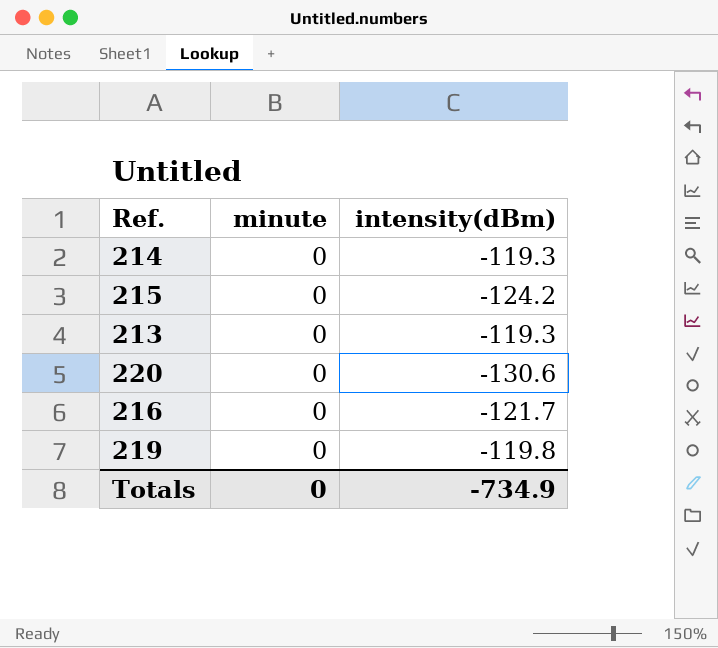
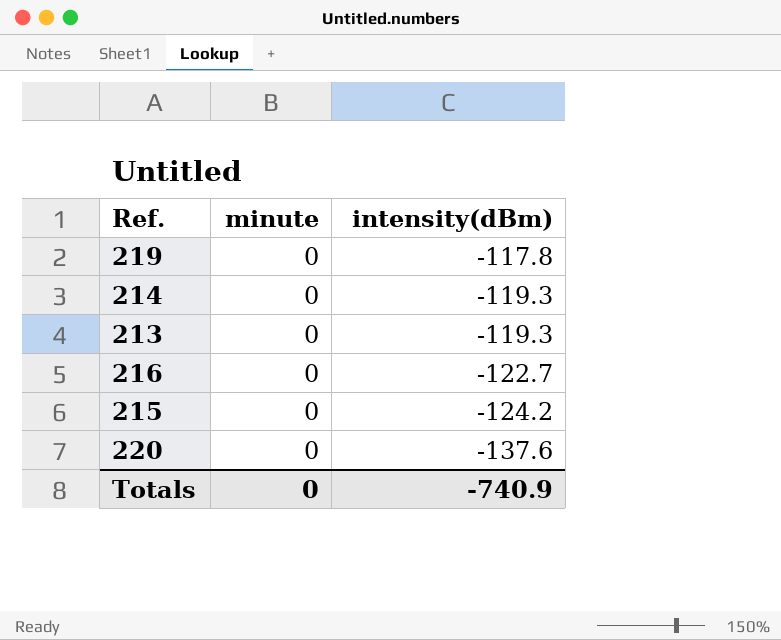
row order: none -> intensity(dBm) descending
219 | intensity(dBm): -119.8 -> -117.8
216 | intensity(dBm): -121.7 -> -122.7
220 | intensity(dBm): -130.6 -> -137.6
Totals | intensity(dBm): -734.9 -> -740.9

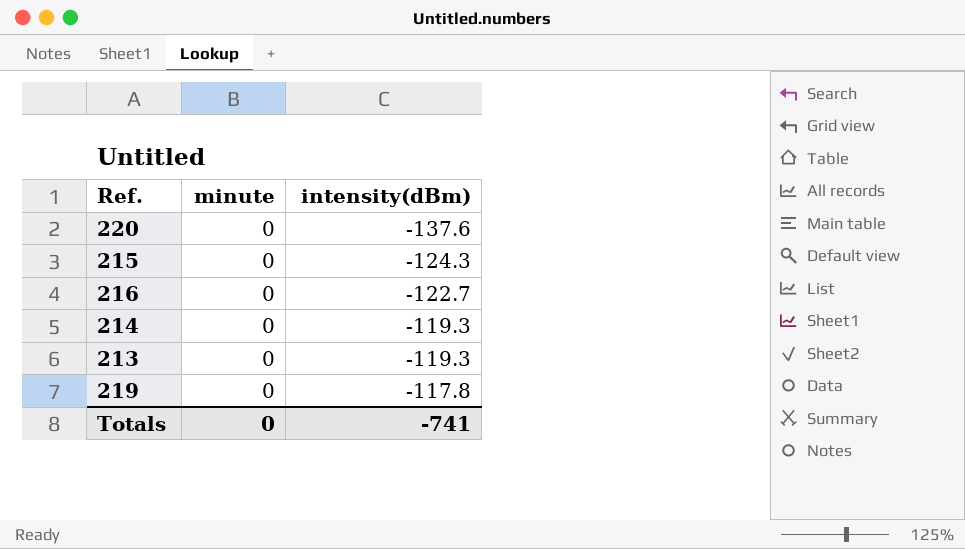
row order: intensity(dBm) descending -> intensity(dBm) ascending
215 | intensity(dBm): -124.2 -> -124.3
Totals | intensity(dBm): -740.9 -> -741

